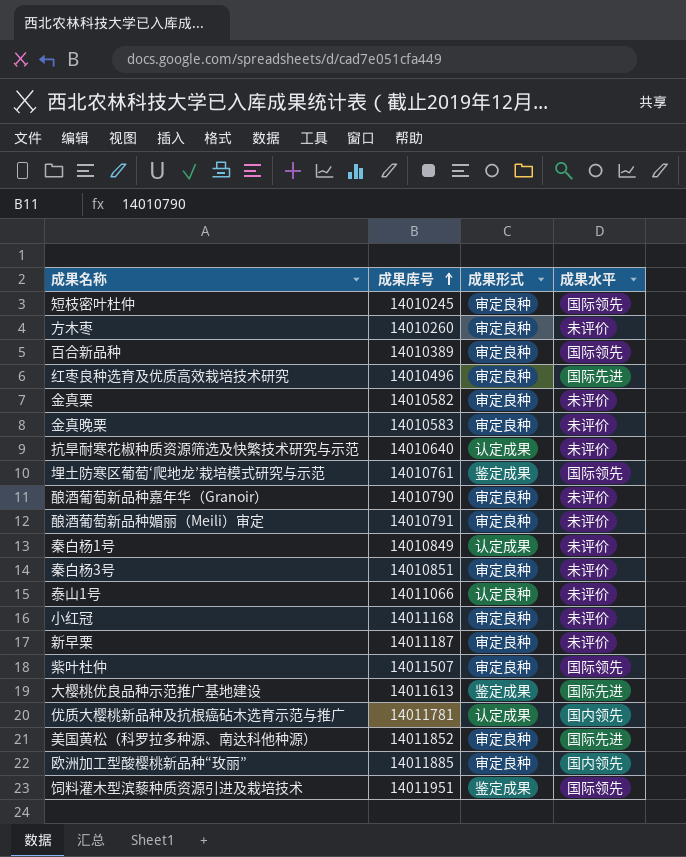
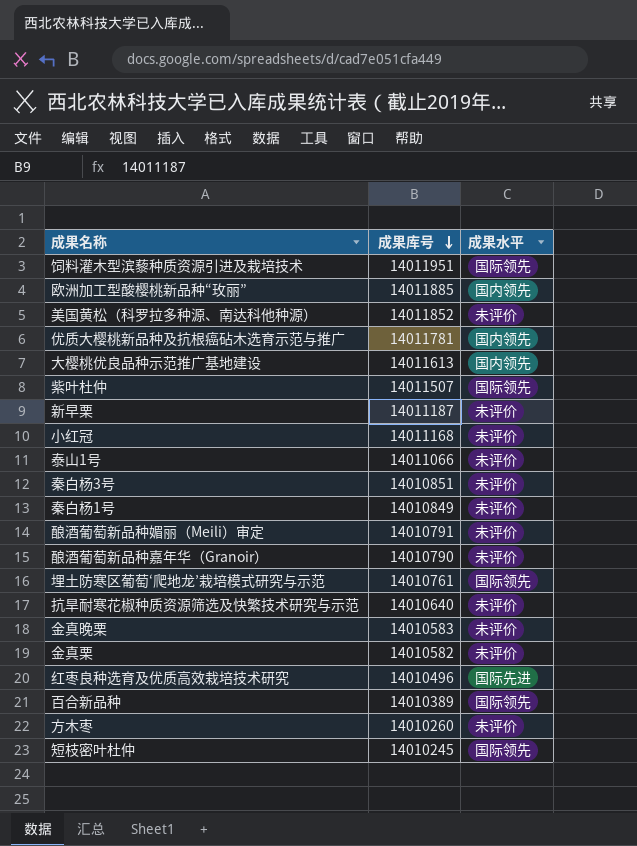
row order: 成果库号 ascending -> 成果库号 descending
column 成果形式 | position: 3 -> none
美国黄松（科罗拉多种源、南达科他种源） | 成果水平: 国际先进 -> 未评价
大樱桃优良品种示范推广基地建设 | 成果水平: 国际先进 -> 国内领先

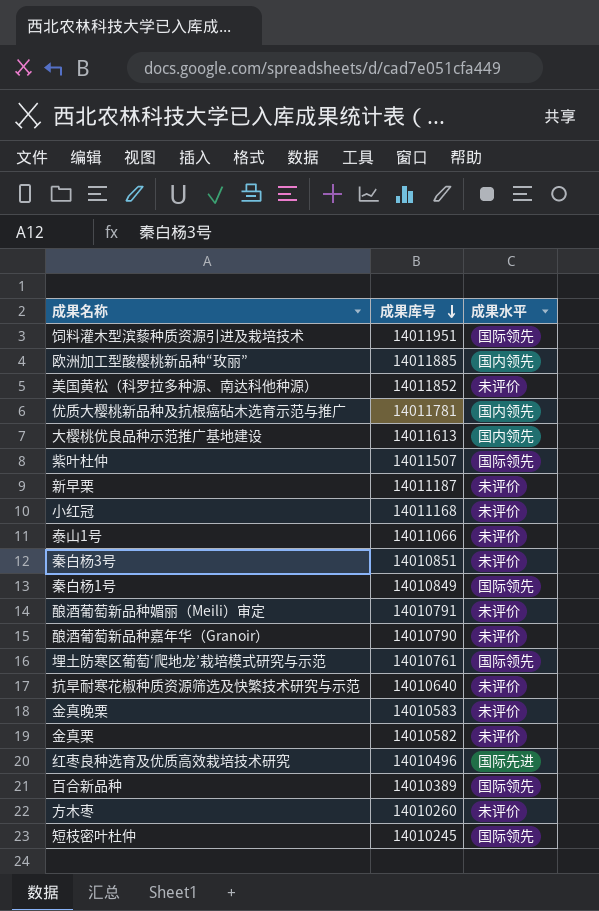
秦白杨1号 | 成果水平: 未评价 -> 国际领先

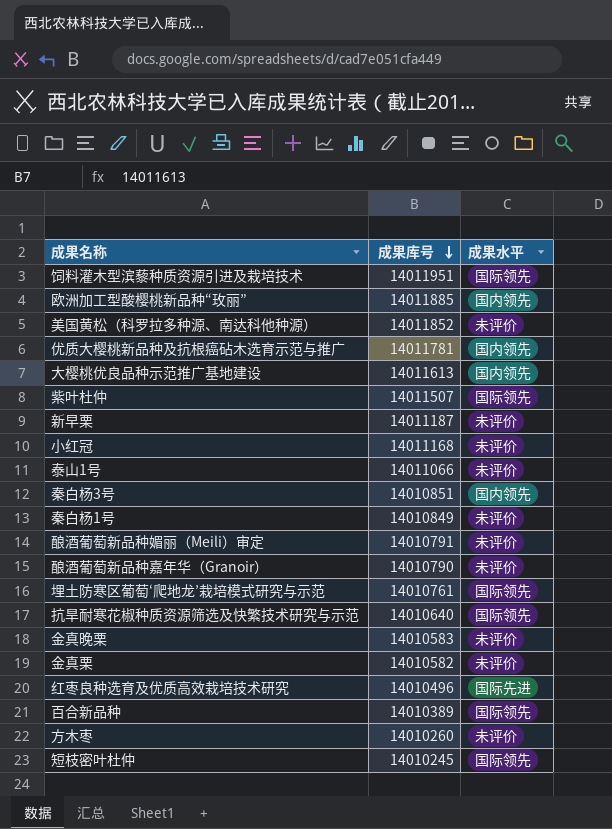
秦白杨3号 | 成果水平: 未评价 -> 国内领先
秦白杨1号 | 成果水平: 国际领先 -> 未评价
抗旱耐寒花椒种质资源筛选及快繁技术研究与示范 | 成果水平: 未评价 -> 国际领先

